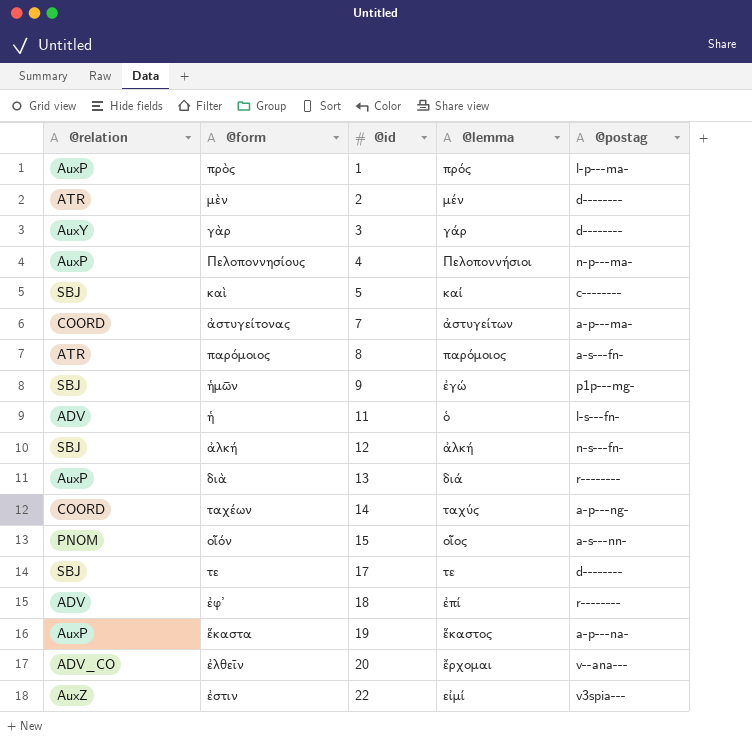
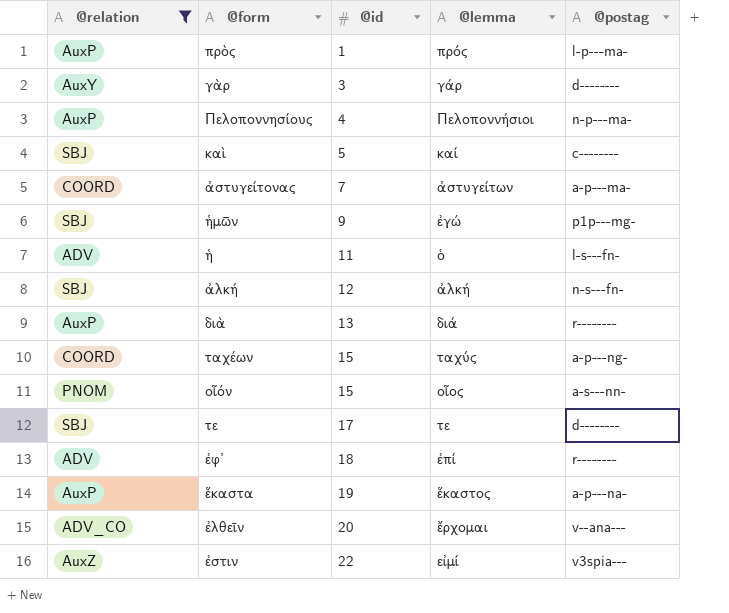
filter: none -> @relation != ATR
ταχέων | @id: 14 -> 15

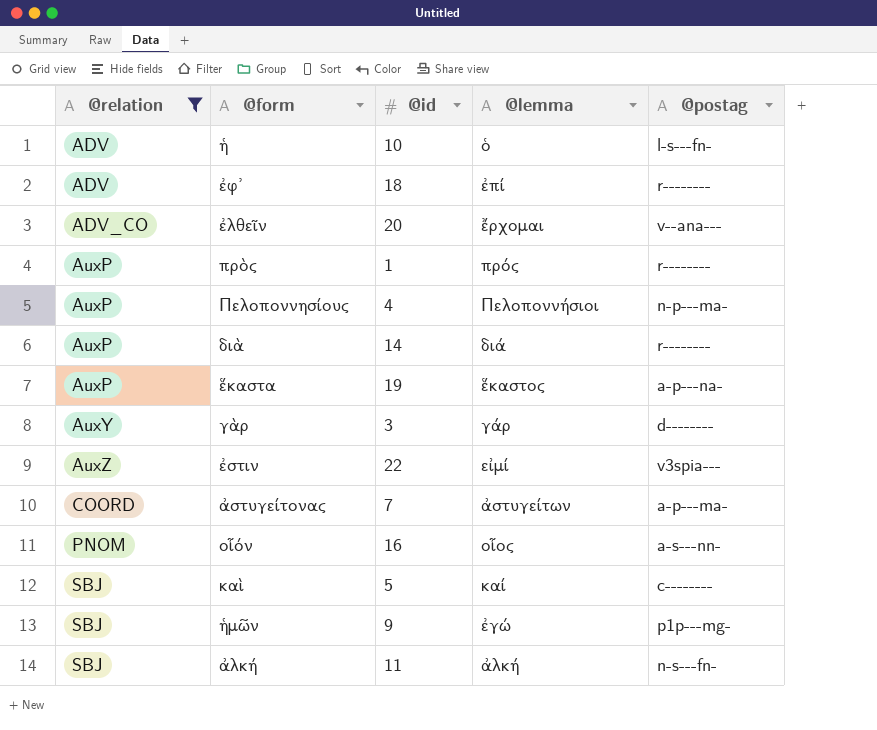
row order: @id ascending -> @relation ascending
row ταχέων: COORD | 15 | ταχύς | a-p---ng- -> none
row τε: SBJ | 17 | τε | d-------- -> none
ἡ | @id: 11 -> 10
πρὸς | @postag: l-p---ma- -> r--------
διὰ | @id: 13 -> 14
οἷόν | @id: 15 -> 16
ἀλκή | @id: 12 -> 11

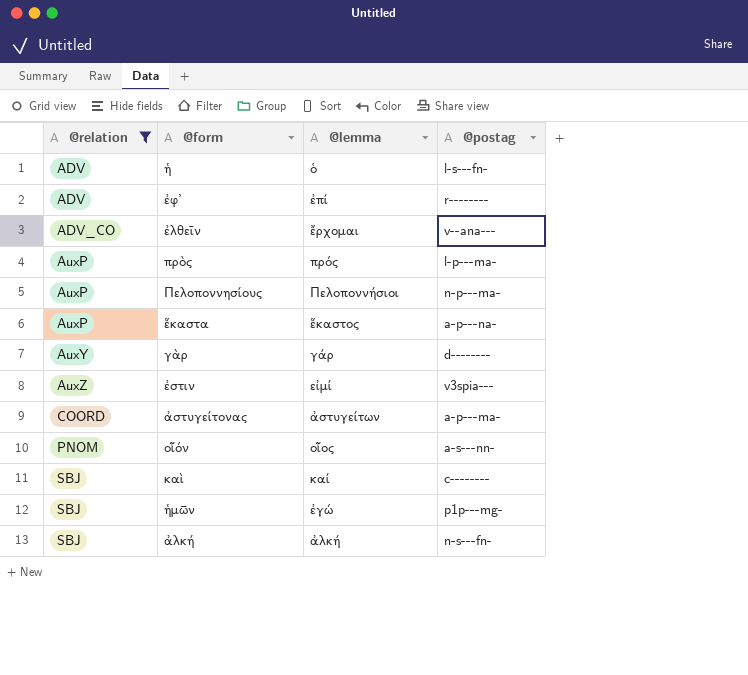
column @id | position: 3 -> none
row διὰ: AuxP | 14 | διά | r-------- -> none
πρὸς | @postag: r-------- -> l-p---ma-

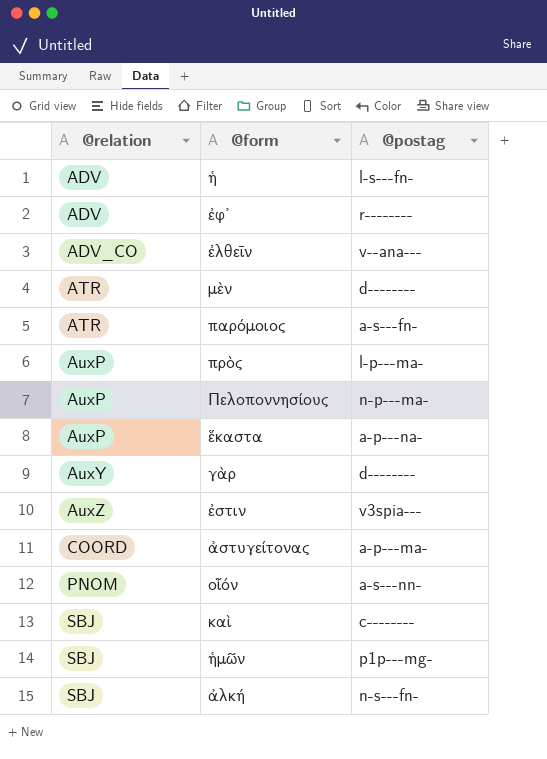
filter: @relation != ATR -> none
column @lemma | position: 3 -> none

